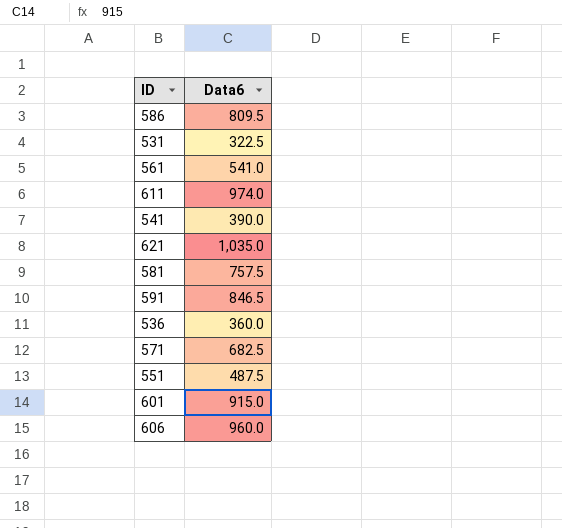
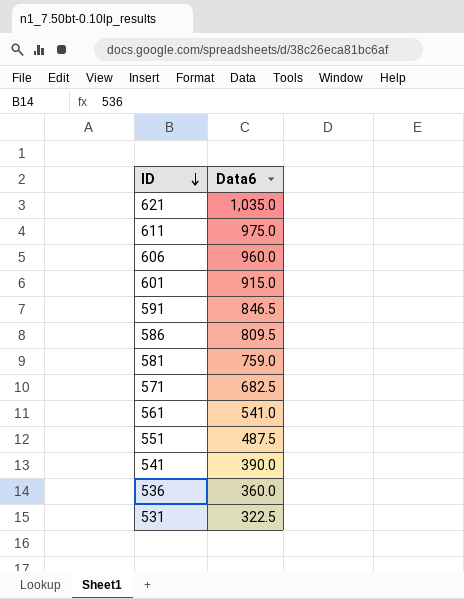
row order: none -> ID descending
611 | Data6: 974.0 -> 975.0
581 | Data6: 757.5 -> 759.0

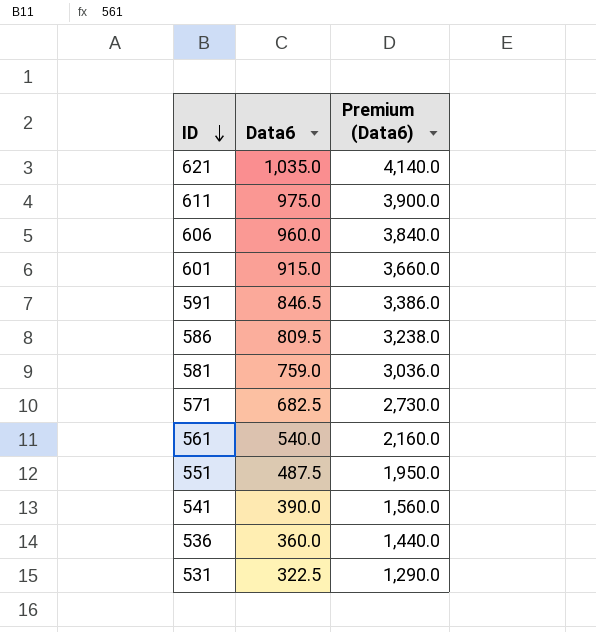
column Premium (Data6) | formula: none -> [Data6] * 4
561 | Data6: 541.0 -> 540.0

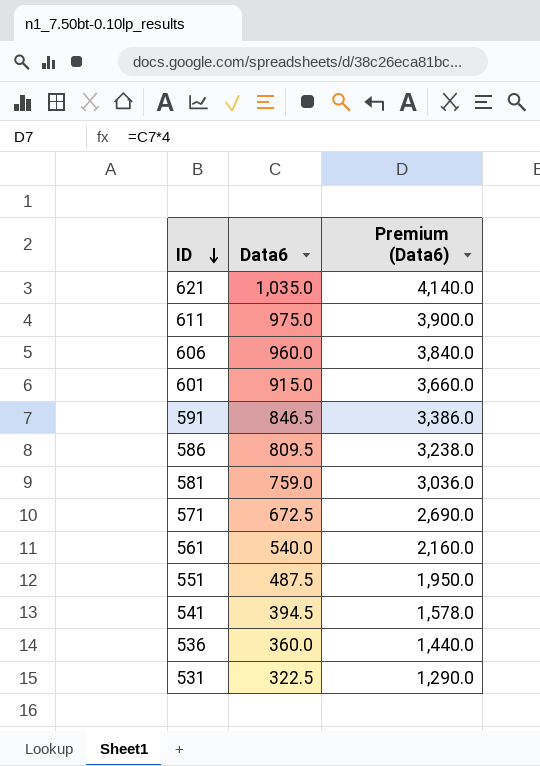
571 | Data6: 682.5 -> 672.5
571 | Premium (Data6): 2,730.0 -> 2,690.0
541 | Data6: 390.0 -> 394.5
541 | Premium (Data6): 1,560.0 -> 1,578.0

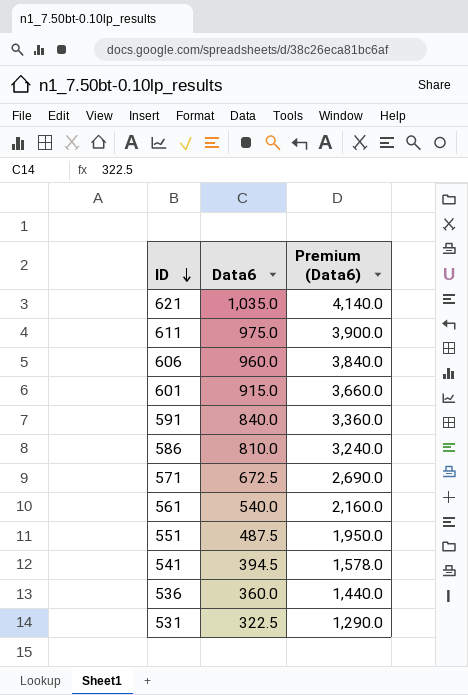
row 581: 759.0 | 3,036.0 -> none
591 | Data6: 846.5 -> 840.0
591 | Premium (Data6): 3,386.0 -> 3,360.0
586 | Data6: 809.5 -> 810.0
586 | Premium (Data6): 3,238.0 -> 3,240.0

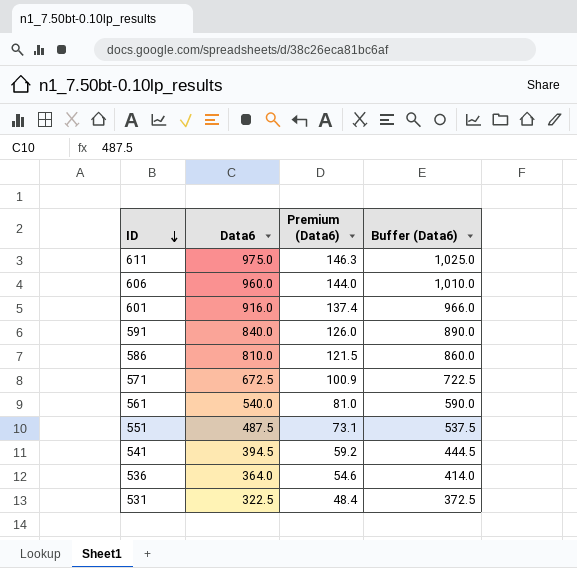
column Premium (Data6) | formula: [Data6] * 4 -> [Data6] * 0.15
column Buffer (Data6) | formula: none -> [Data6] + 50
row 621: 1,035.0 | 4,140.0 -> none
601 | Data6: 915.0 -> 916.0
536 | Data6: 360.0 -> 364.0

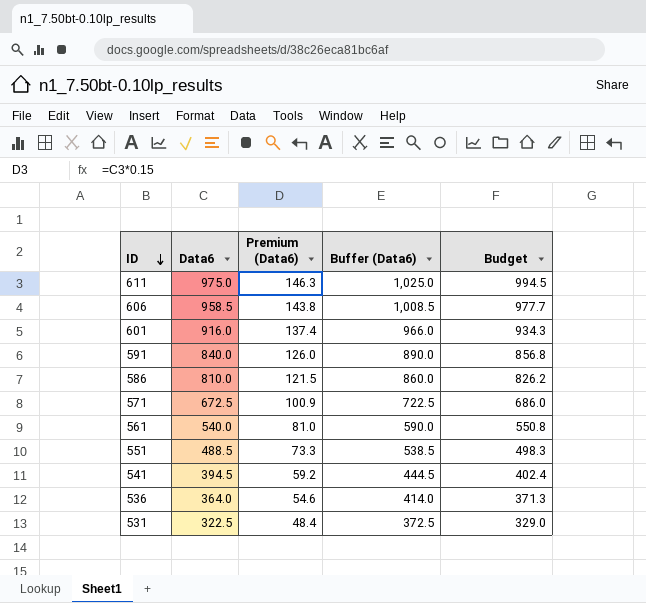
column Budget | formula: none -> [Data6] * 1.02
606 | Data6: 960.0 -> 958.5
606 | Premium (Data6): 144.0 -> 143.8
606 | Buffer (Data6): 1,010.0 -> 1,008.5
551 | Data6: 487.5 -> 488.5
551 | Premium (Data6): 73.1 -> 73.3
551 | Buffer (Data6): 537.5 -> 538.5

